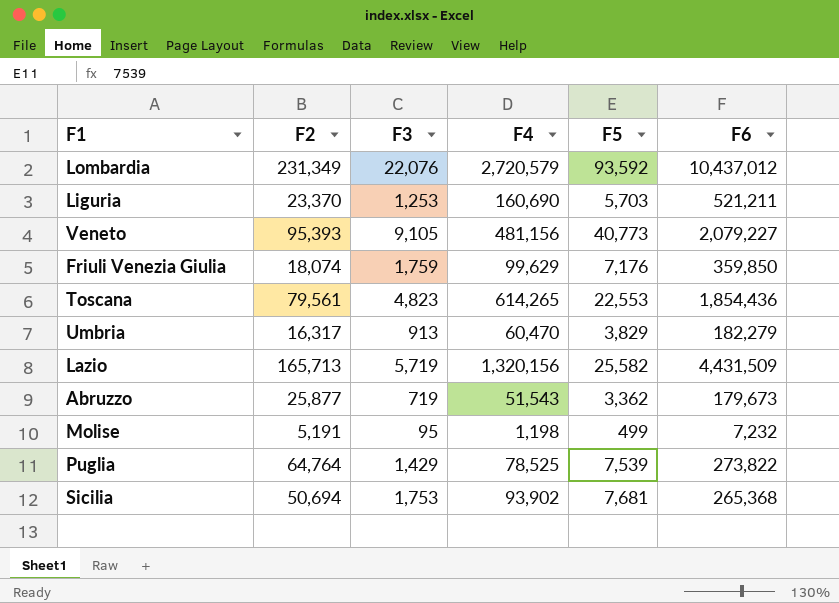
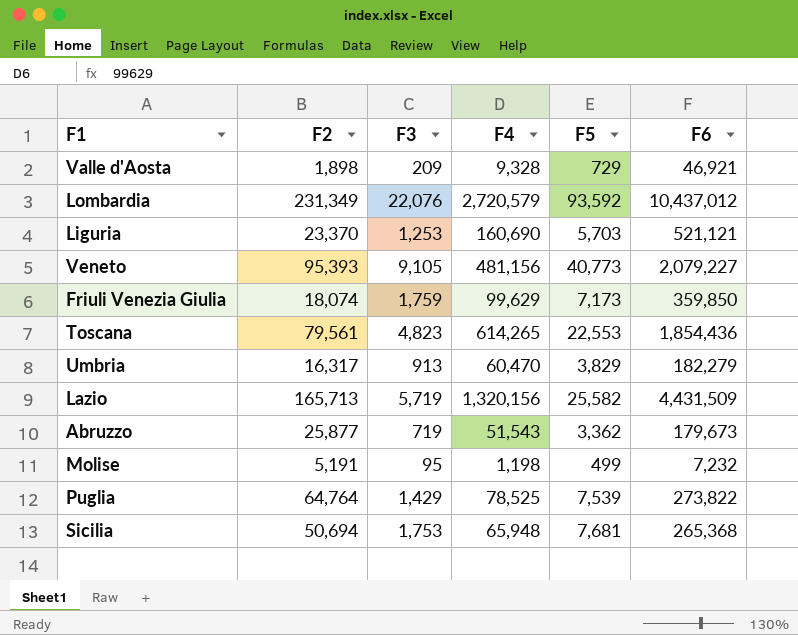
row Valle d'Aosta: none -> 1,898 | 209 | 9,328 | 729 | 46,921
Liguria | F6: 521,211 -> 521,121
Friuli Venezia Giulia | F5: 7,176 -> 7,173
Sicilia | F4: 93,902 -> 65,948

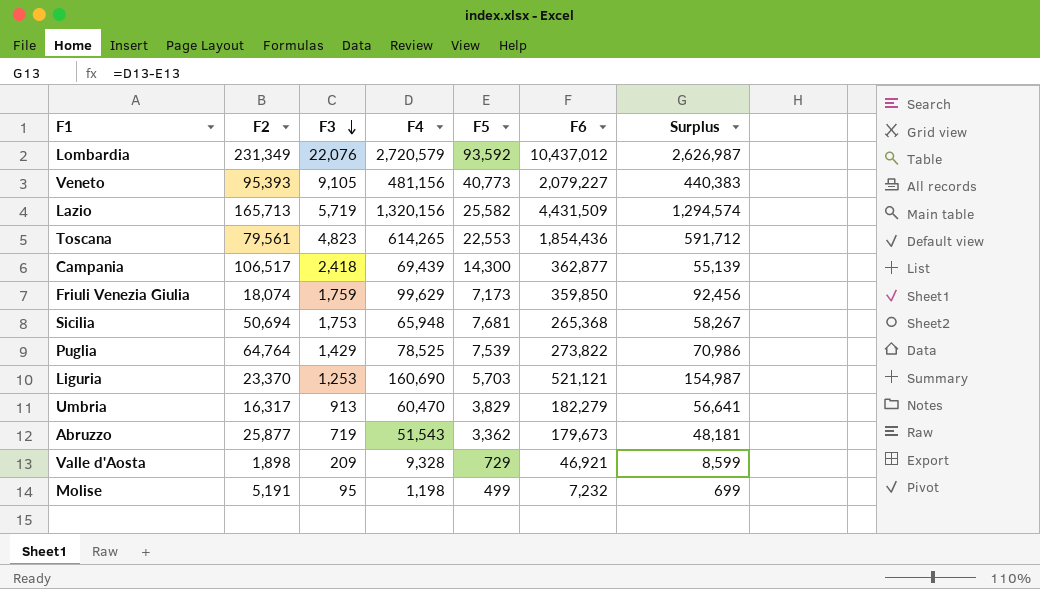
row order: none -> F3 descending
column Surplus | formula: none -> [F4] - [F5]
row Campania: none -> 106,517 | 2,418 | 69,439 | 14,300 | 362,877 | 55,139

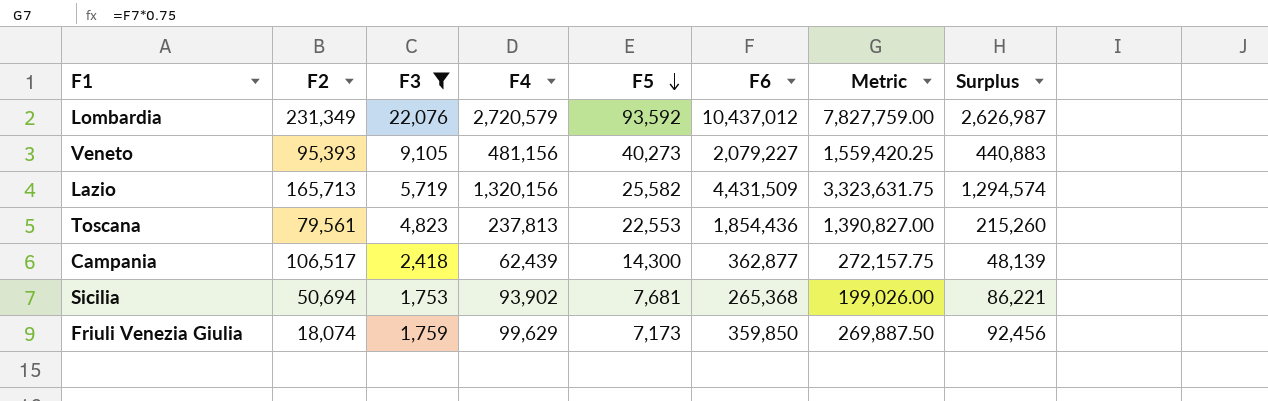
filter: none -> F3 >= 1,753
row order: F3 descending -> F5 descending
column Metric | formula: none -> [F6] * 0.75
Veneto | F5: 40,773 -> 40,273
Veneto | Surplus: 440,383 -> 440,883
Toscana | F4: 614,265 -> 237,813
Toscana | Surplus: 591,712 -> 215,260
Campania | F4: 69,439 -> 62,439
Campania | Surplus: 55,139 -> 48,139
Sicilia | F4: 65,948 -> 93,902
Sicilia | Surplus: 58,267 -> 86,221

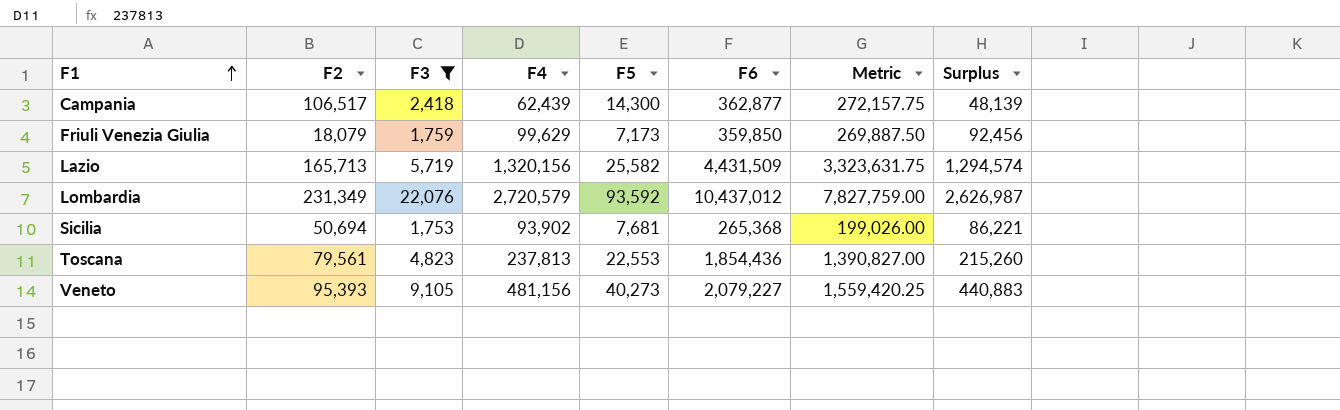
row order: F5 descending -> F1 ascending
Friuli Venezia Giulia | F2: 18,074 -> 18,079

